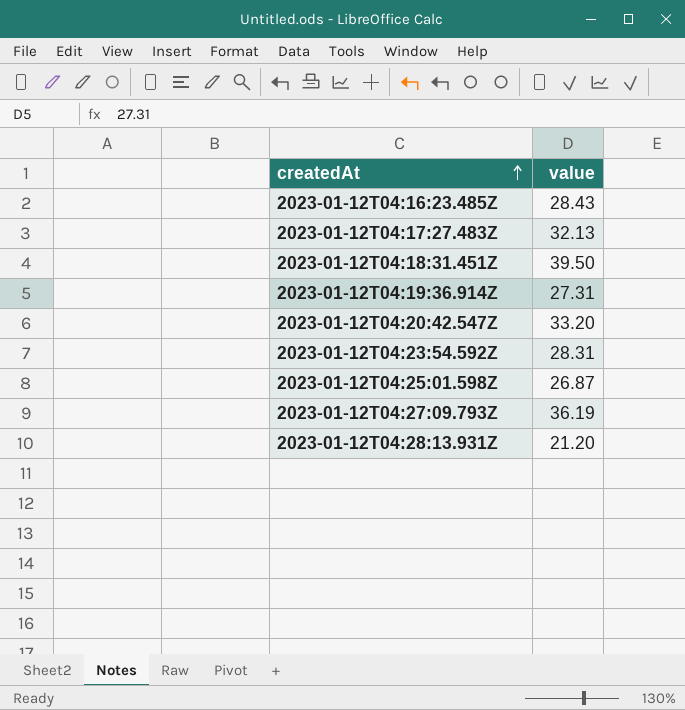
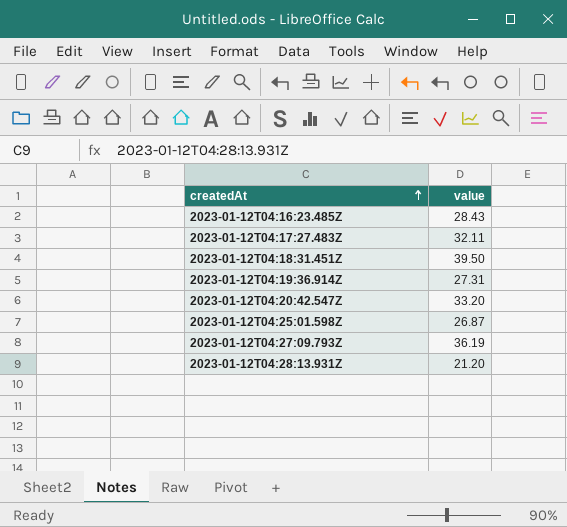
row 2023-01-12T04:23:54.592Z: 28.31 -> none
2023-01-12T04:17:27.483Z | value: 32.13 -> 32.11

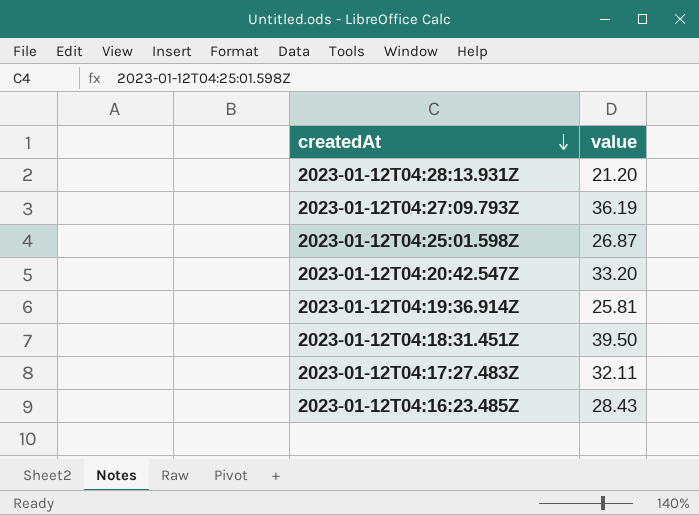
row order: createdAt ascending -> createdAt descending
2023-01-12T04:19:36.914Z | value: 27.31 -> 25.81

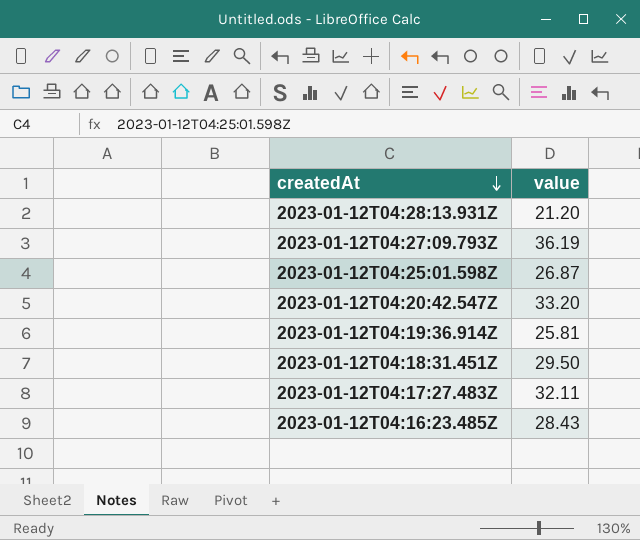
2023-01-12T04:18:31.451Z | value: 39.50 -> 29.50

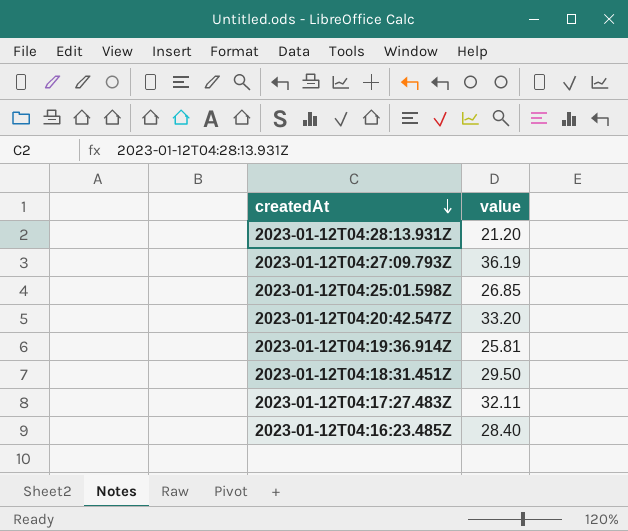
2023-01-12T04:25:01.598Z | value: 26.87 -> 26.85
2023-01-12T04:16:23.485Z | value: 28.43 -> 28.40

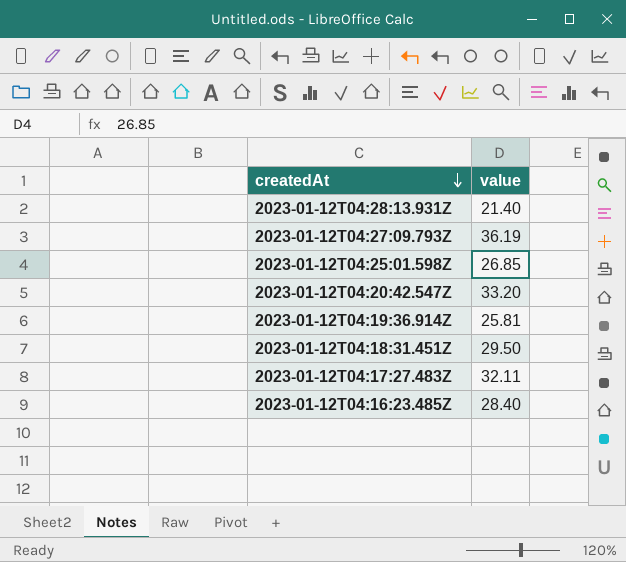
2023-01-12T04:28:13.931Z | value: 21.20 -> 21.40

